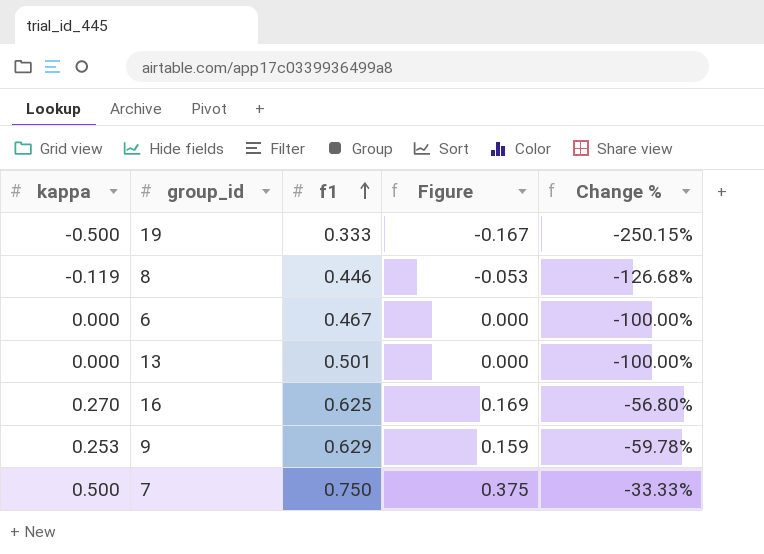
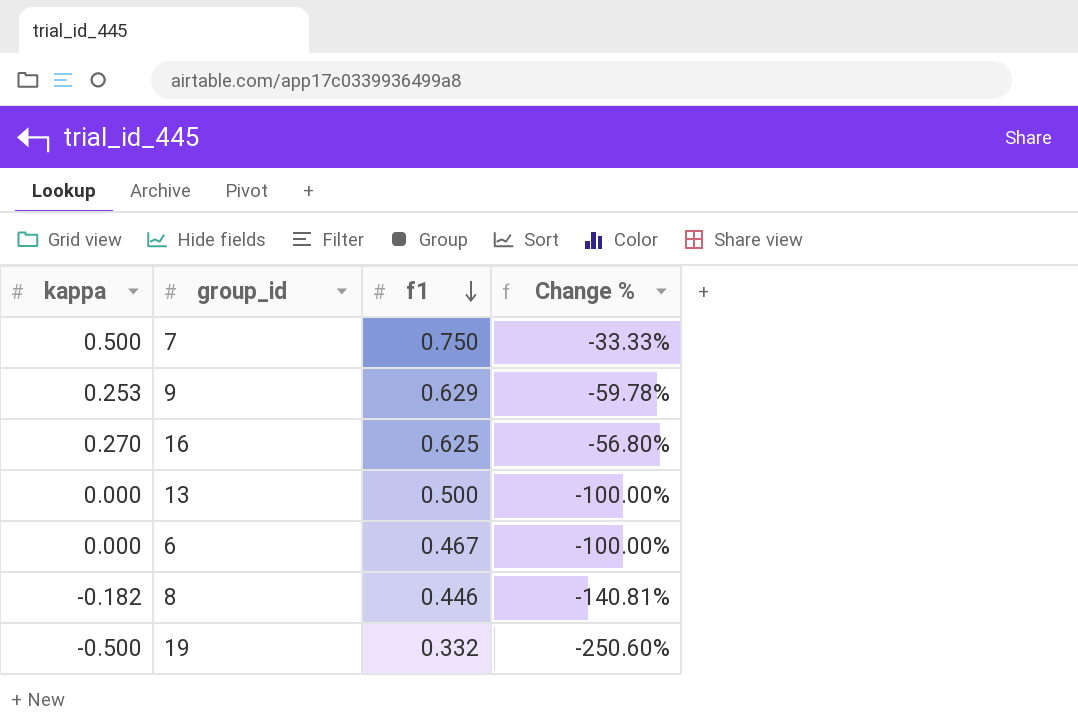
row order: f1 ascending -> f1 descending
column Figure | formula: [kappa] * [f1] -> none
13 | f1: 0.501 -> 0.500
8 | kappa: -0.119 -> -0.182
8 | Change %: -126.68% -> -140.81%
19 | f1: 0.333 -> 0.332
19 | Change %: -250.15% -> -250.60%

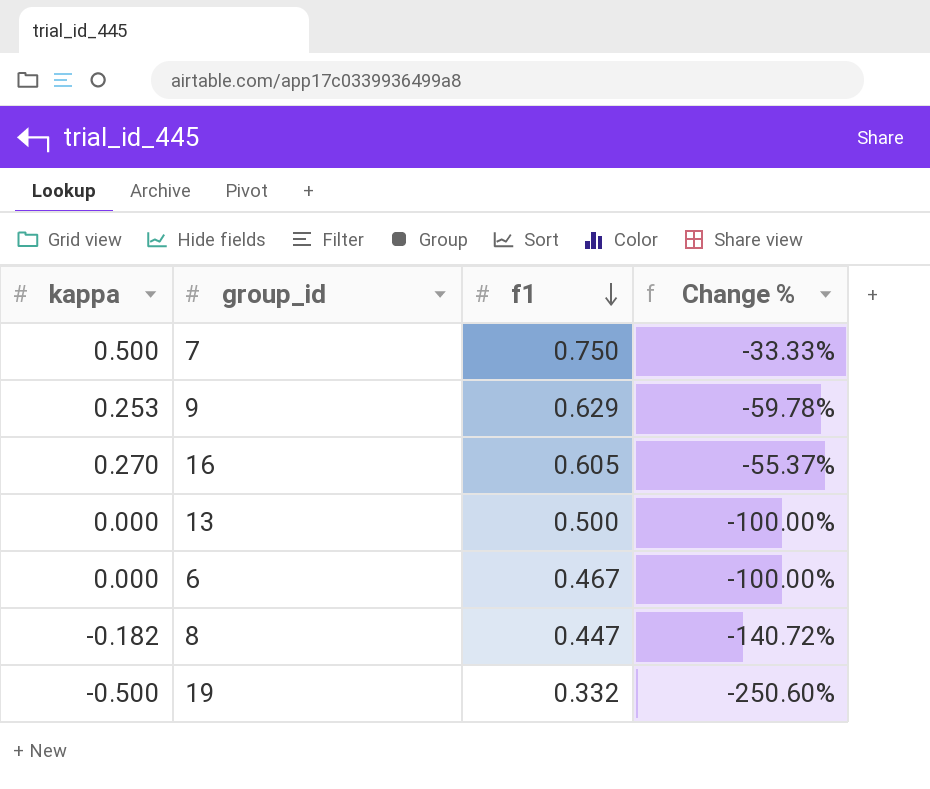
16 | f1: 0.625 -> 0.605
16 | Change %: -56.80% -> -55.37%
8 | f1: 0.446 -> 0.447
8 | Change %: -140.81% -> -140.72%

